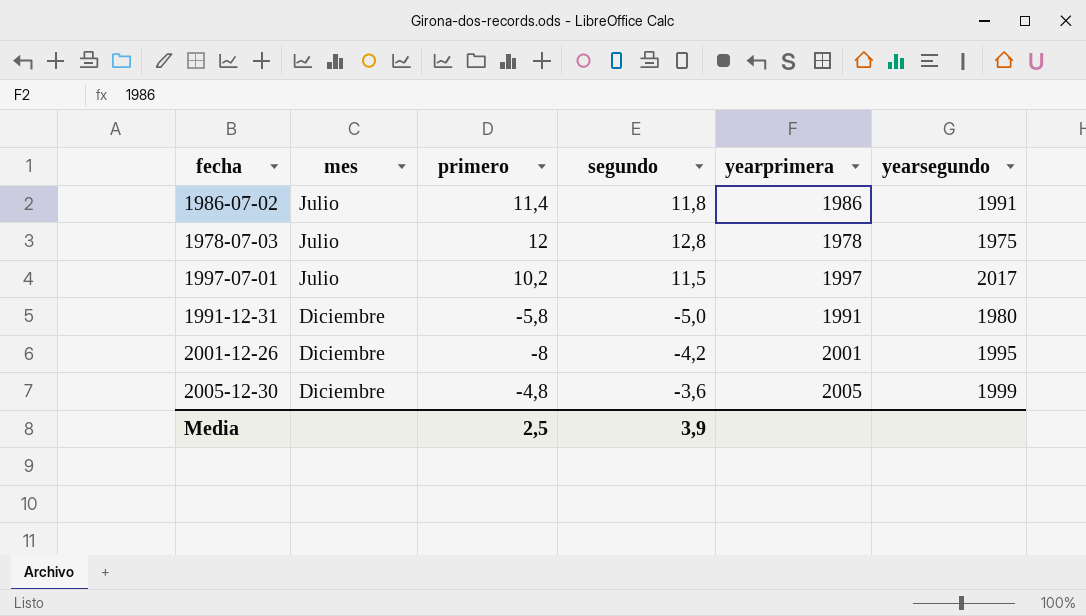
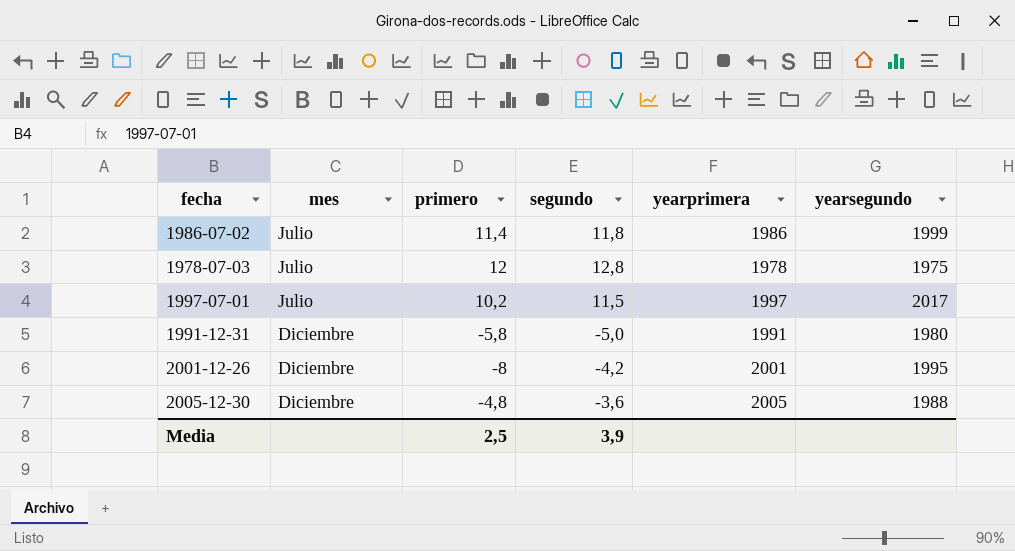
1986-07-02 | yearsegundo: 1991 -> 1999
2005-12-30 | yearsegundo: 1999 -> 1988

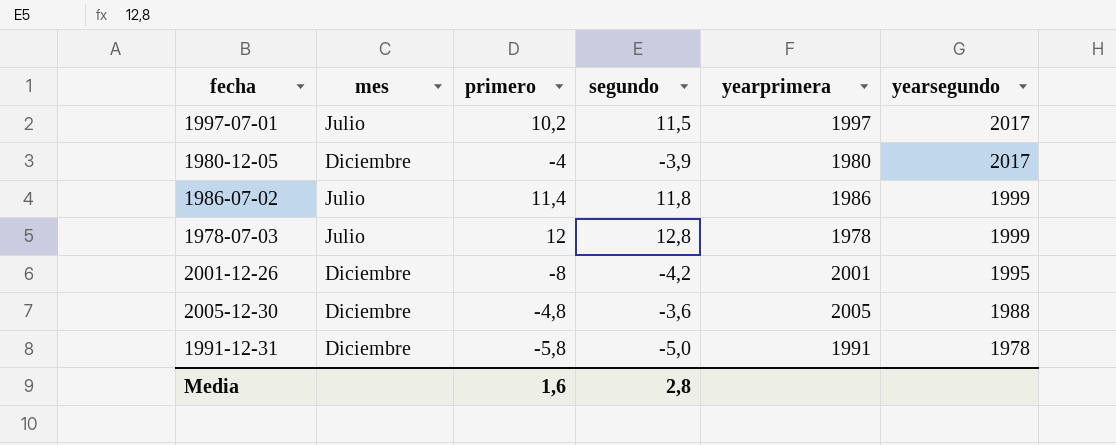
row order: mes ascending -> yearsegundo descending
row 1980-12-05: none -> Diciembre | -4 | -3,9 | 1980 | 2017
1978-07-03 | yearsegundo: 1975 -> 1999
1991-12-31 | yearsegundo: 1980 -> 1978
Media | primero: 2,5 -> 1,6
Media | segundo: 3,9 -> 2,8

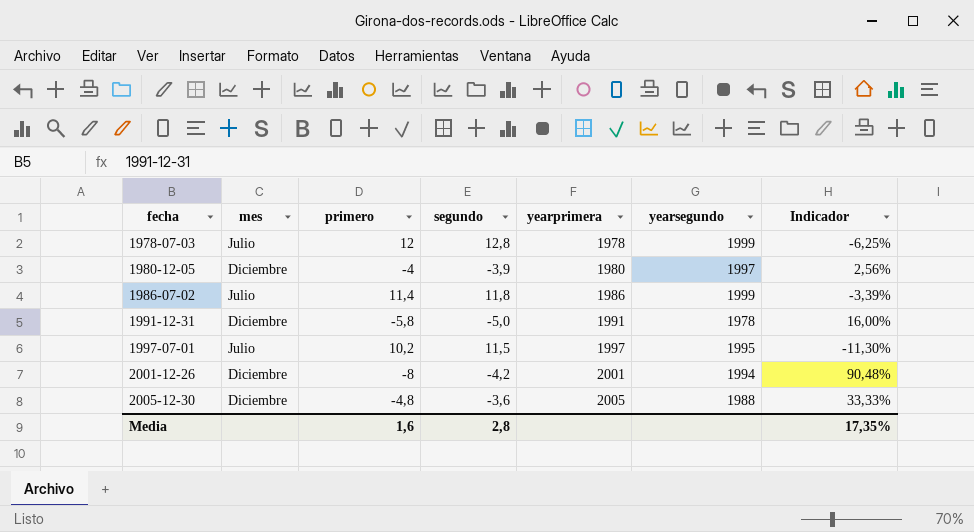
row order: yearsegundo descending -> fecha ascending
column Indicador | formula: none -> ([primero] - [segundo]) / [segundo]
1980-12-05 | yearsegundo: 2017 -> 1997
1997-07-01 | yearsegundo: 2017 -> 1995
2001-12-26 | yearsegundo: 1995 -> 1994

